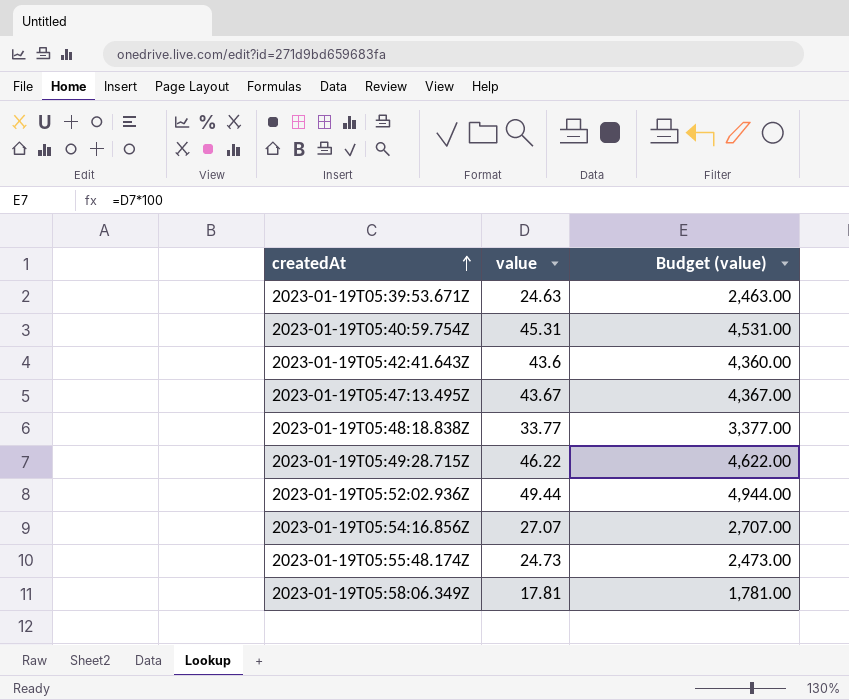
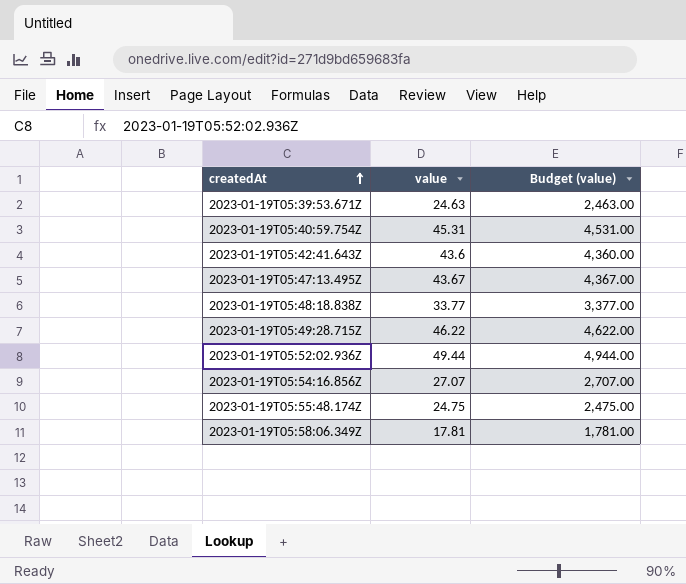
2023-01-19T05:55:48.174Z | value: 24.73 -> 24.75
2023-01-19T05:55:48.174Z | Budget (value): 2,473.00 -> 2,475.00

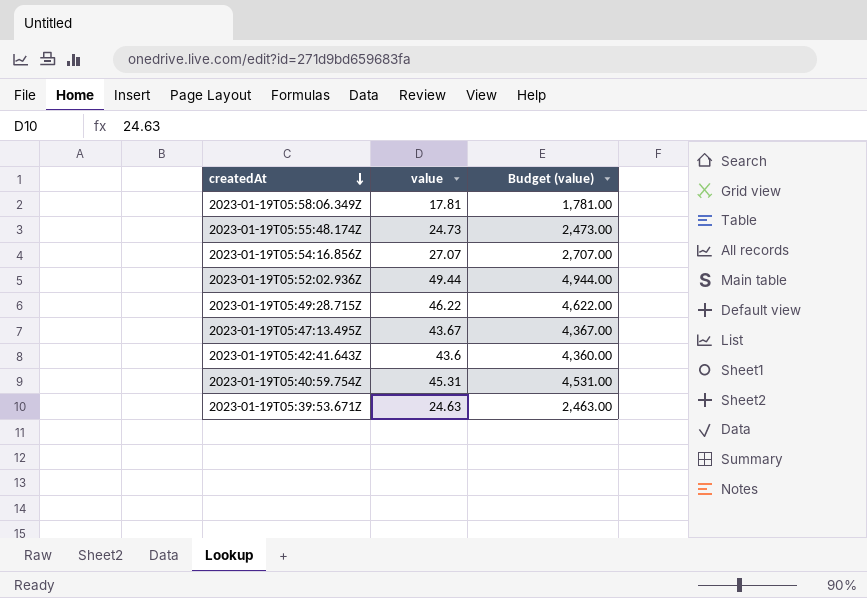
row order: createdAt ascending -> createdAt descending
row 2023-01-19T05:48:18.838Z: 33.77 | 3,377.00 -> none
2023-01-19T05:55:48.174Z | value: 24.75 -> 24.73
2023-01-19T05:55:48.174Z | Budget (value): 2,475.00 -> 2,473.00

